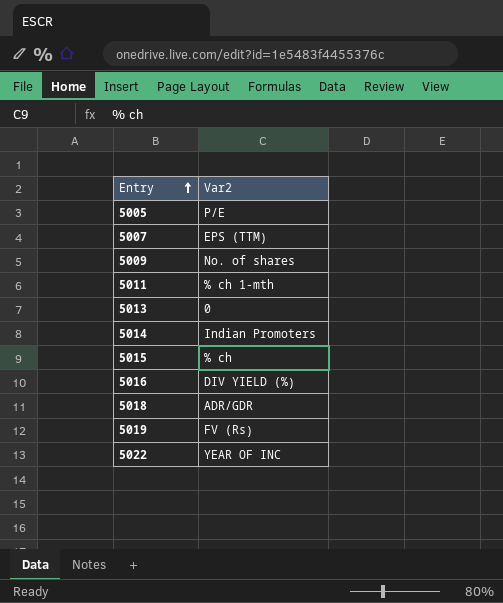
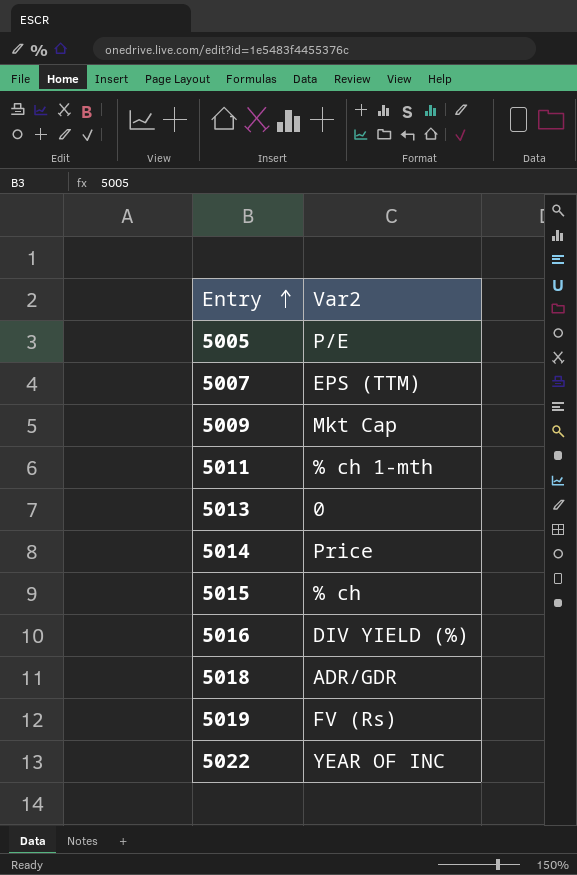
5009 | Var2: No. of shares -> Mkt Cap
5014 | Var2: Indian Promoters -> Price

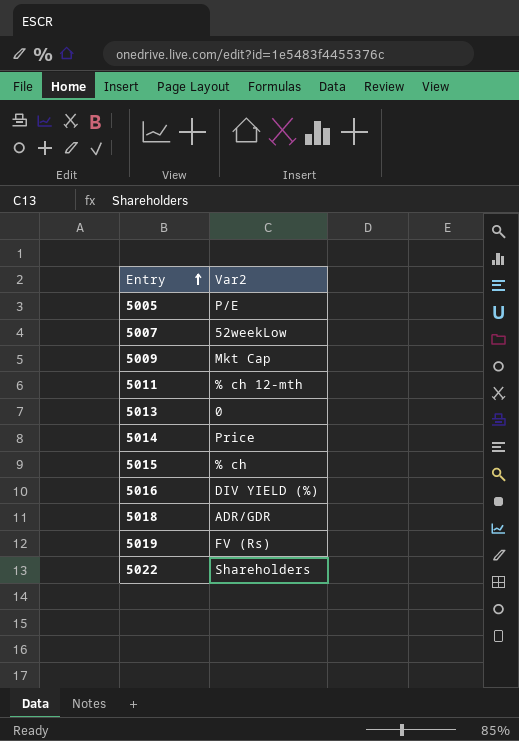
5007 | Var2: EPS (TTM) -> 52weekLow
5011 | Var2: % ch 1-mth -> % ch 12-mth
5022 | Var2: YEAR OF INC -> Shareholders

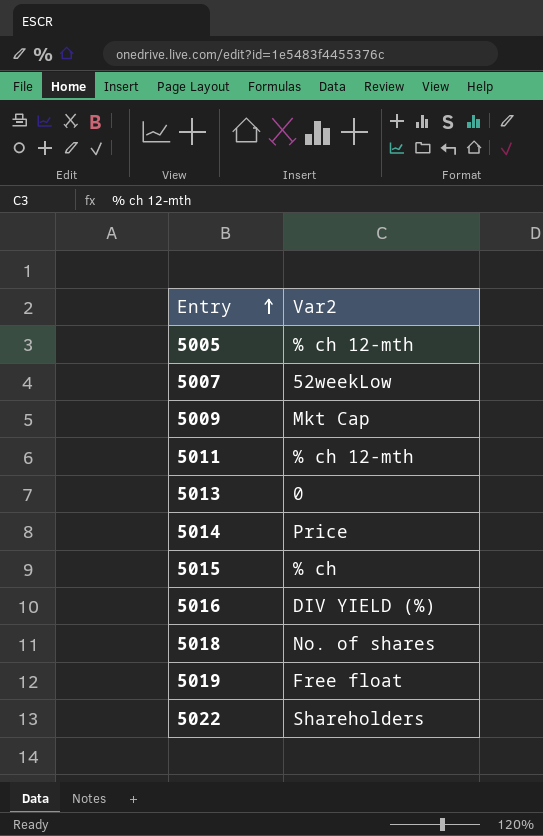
5005 | Var2: P/E -> % ch 12-mth
5018 | Var2: ADR/GDR -> No. of shares
5019 | Var2: FV (Rs) -> Free float

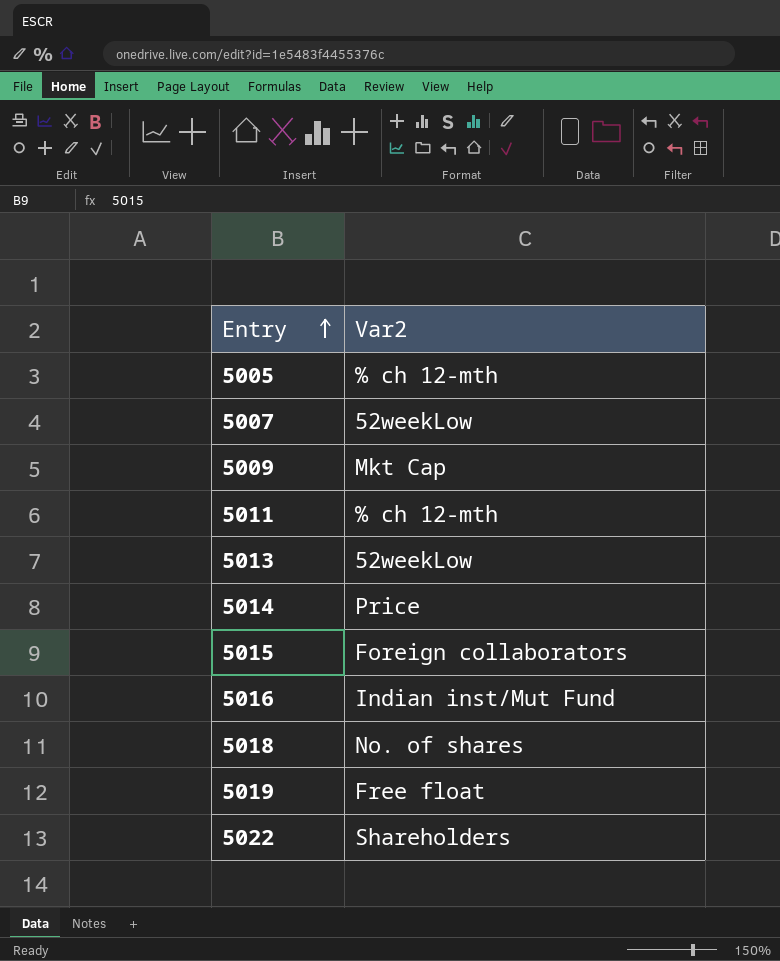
5013 | Var2: 0 -> 52weekLow
5015 | Var2: % ch -> Foreign collaborators
5016 | Var2: DIV YIELD (%) -> Indian inst/Mut Fund

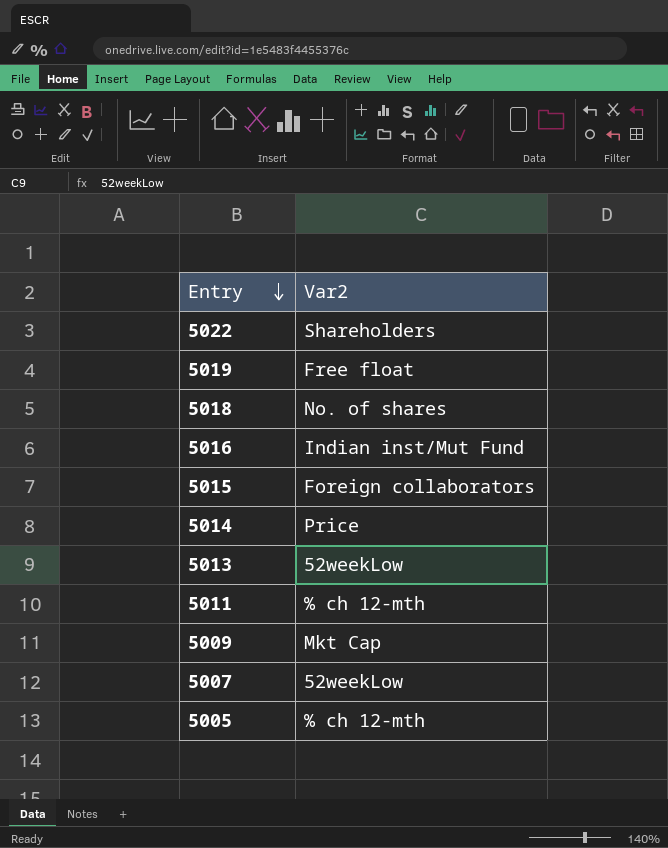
row order: Entry ascending -> Entry descending

